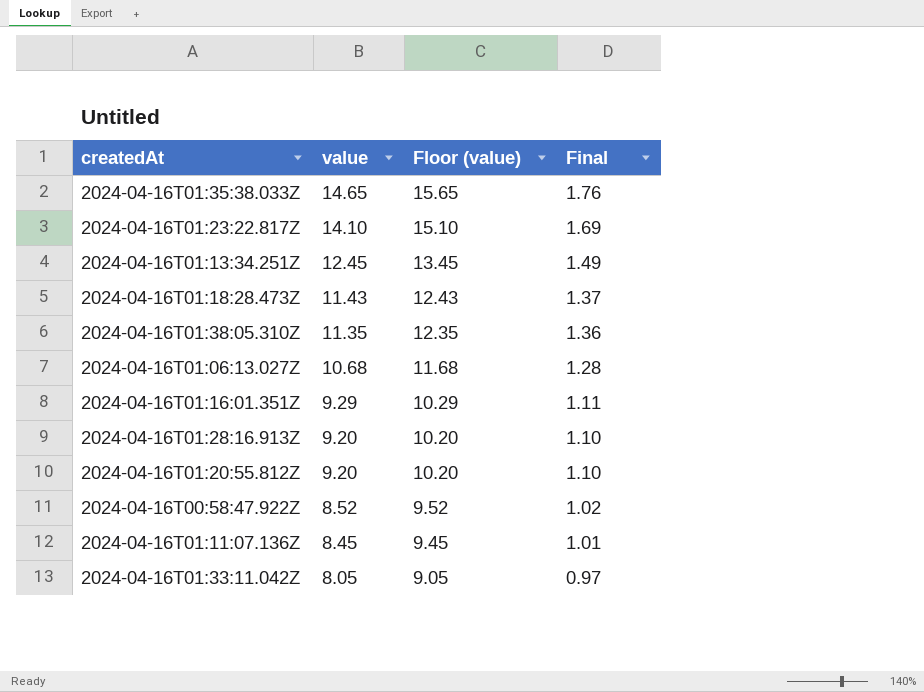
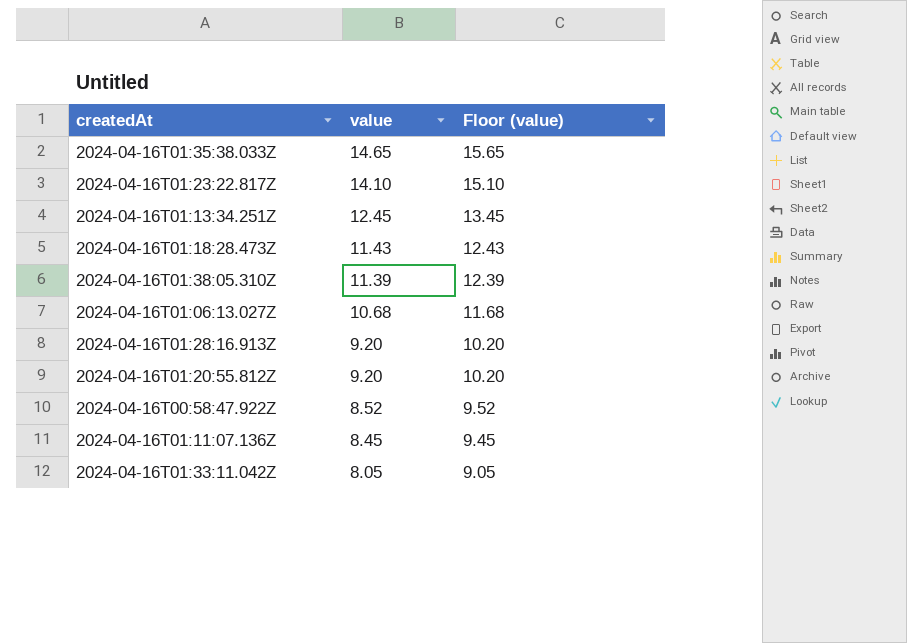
column Final | formula: [value] * 0.12 -> none
row 2024-04-16T01:16:01.351Z: 9.29 | 10.29 | 1.11 -> none
2024-04-16T01:38:05.310Z | value: 11.35 -> 11.39
2024-04-16T01:38:05.310Z | Floor (value): 12.35 -> 12.39

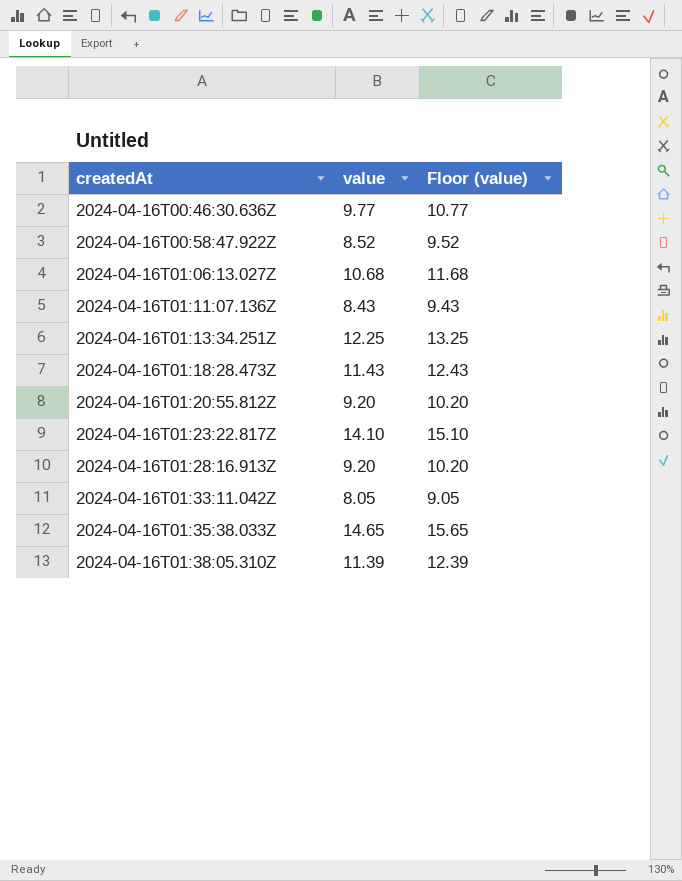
row order: value descending -> createdAt ascending
row 2024-04-16T00:46:30.636Z: none -> 9.77 | 10.77
2024-04-16T01:11:07.136Z | value: 8.45 -> 8.43
2024-04-16T01:11:07.136Z | Floor (value): 9.45 -> 9.43
2024-04-16T01:13:34.251Z | value: 12.45 -> 12.25
2024-04-16T01:13:34.251Z | Floor (value): 13.45 -> 13.25

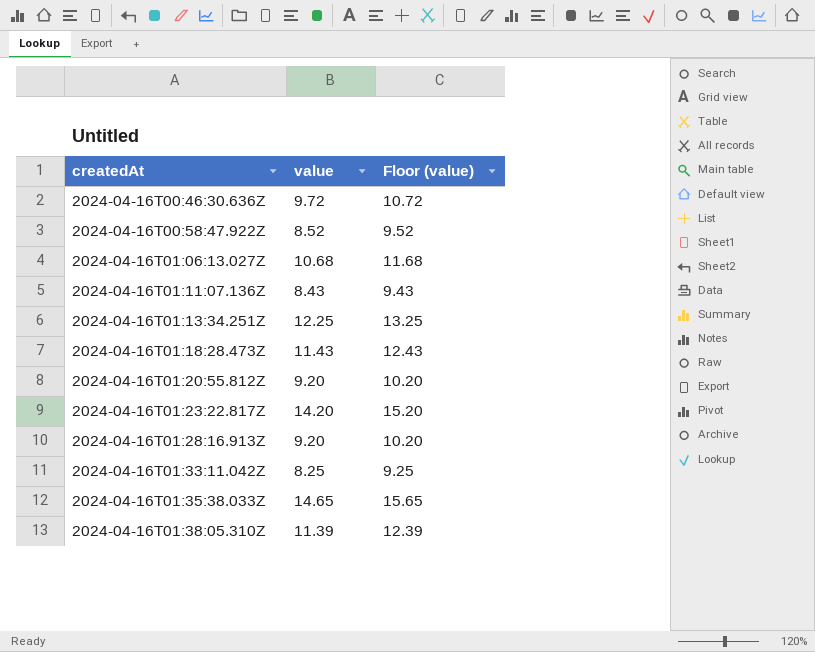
2024-04-16T00:46:30.636Z | value: 9.77 -> 9.72
2024-04-16T00:46:30.636Z | Floor (value): 10.77 -> 10.72
2024-04-16T01:23:22.817Z | value: 14.10 -> 14.20
2024-04-16T01:23:22.817Z | Floor (value): 15.10 -> 15.20
2024-04-16T01:33:11.042Z | value: 8.05 -> 8.25
2024-04-16T01:33:11.042Z | Floor (value): 9.05 -> 9.25

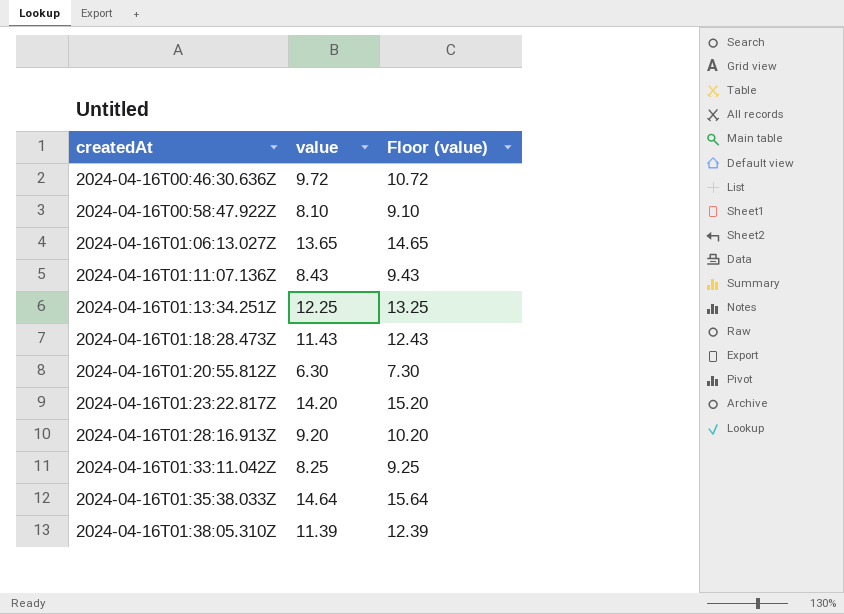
2024-04-16T00:58:47.922Z | value: 8.52 -> 8.10
2024-04-16T00:58:47.922Z | Floor (value): 9.52 -> 9.10
2024-04-16T01:06:13.027Z | value: 10.68 -> 13.65
2024-04-16T01:06:13.027Z | Floor (value): 11.68 -> 14.65
2024-04-16T01:20:55.812Z | value: 9.20 -> 6.30
2024-04-16T01:20:55.812Z | Floor (value): 10.20 -> 7.30
2024-04-16T01:35:38.033Z | value: 14.65 -> 14.64
2024-04-16T01:35:38.033Z | Floor (value): 15.65 -> 15.64

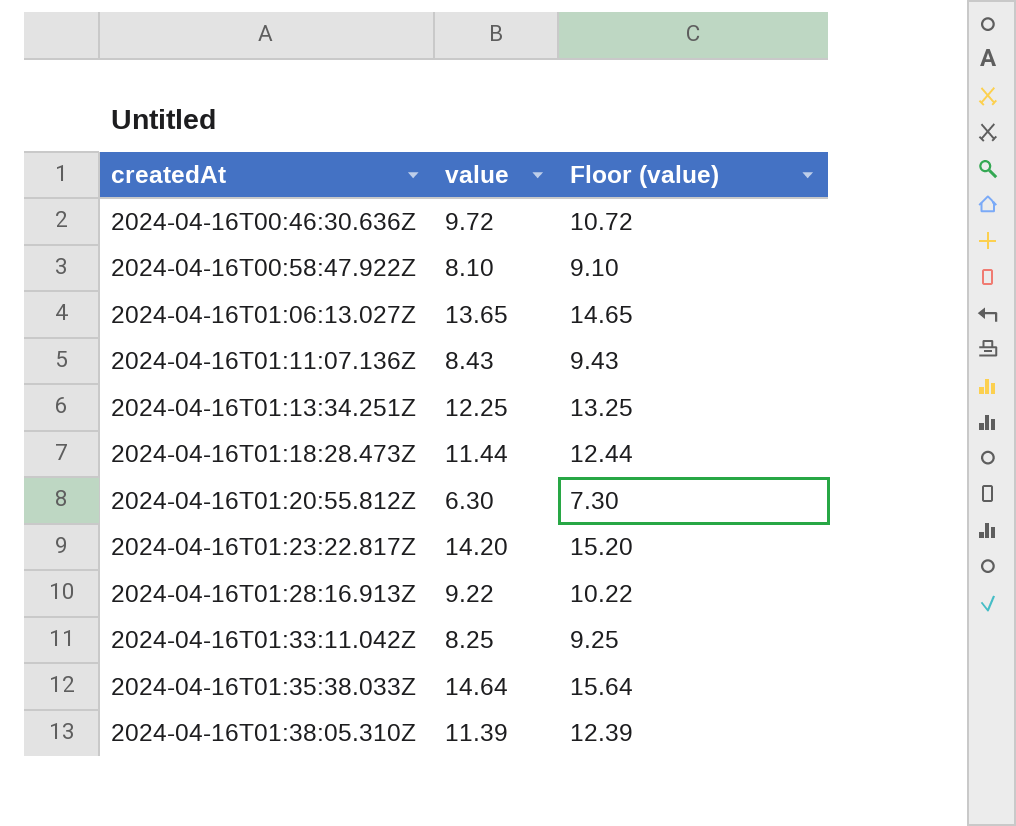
2024-04-16T01:18:28.473Z | value: 11.43 -> 11.44
2024-04-16T01:18:28.473Z | Floor (value): 12.43 -> 12.44
2024-04-16T01:28:16.913Z | value: 9.20 -> 9.22
2024-04-16T01:28:16.913Z | Floor (value): 10.20 -> 10.22

